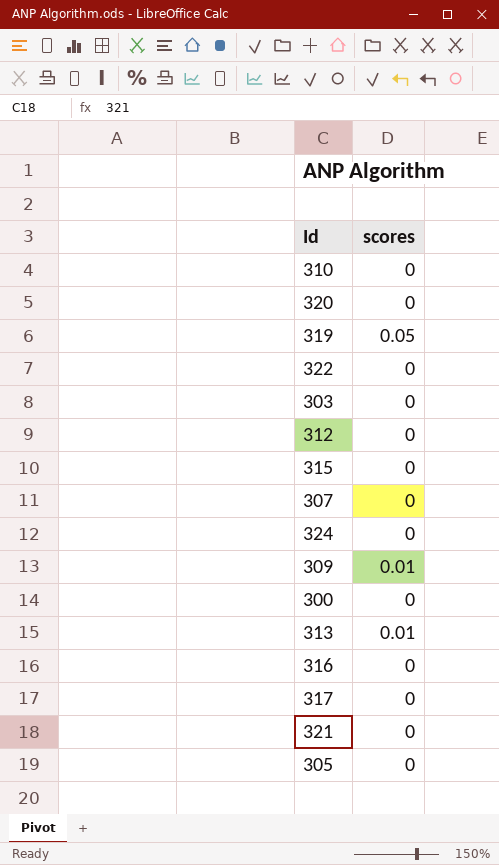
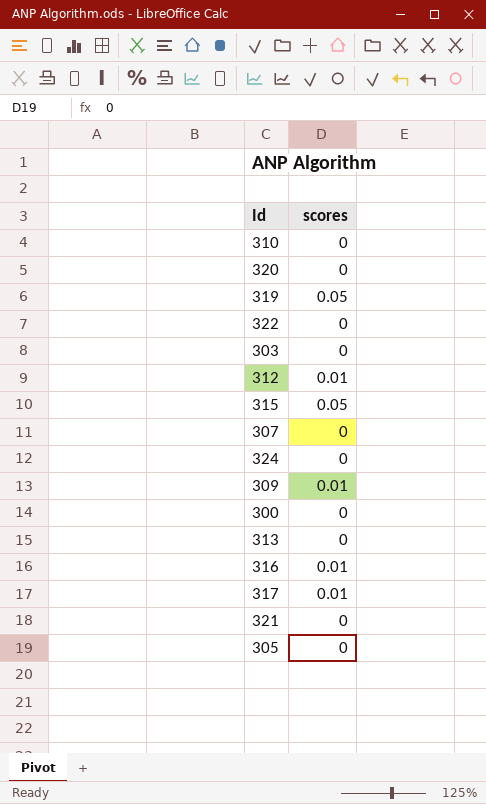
312 | scores: 0 -> 0.01
315 | scores: 0 -> 0.05
313 | scores: 0.01 -> 0
316 | scores: 0 -> 0.01
317 | scores: 0 -> 0.01

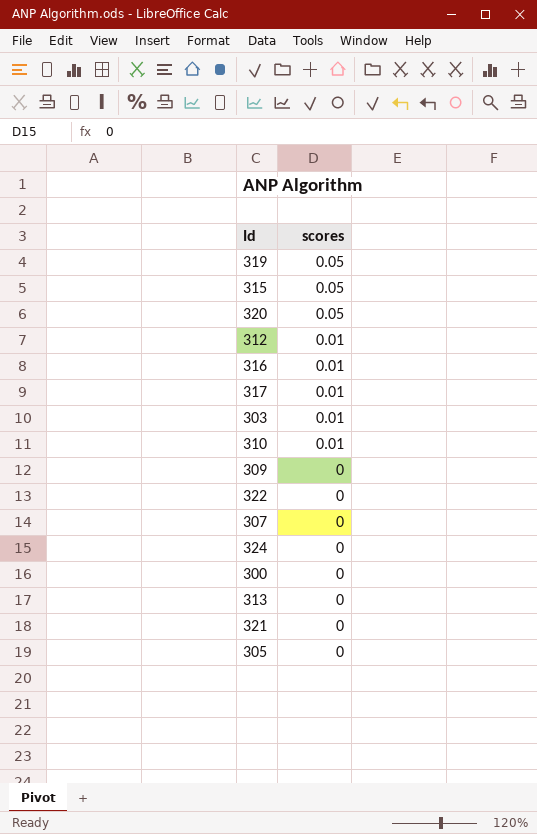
row order: none -> scores descending
320 | scores: 0 -> 0.05
303 | scores: 0 -> 0.01
310 | scores: 0 -> 0.01
309 | scores: 0.01 -> 0

